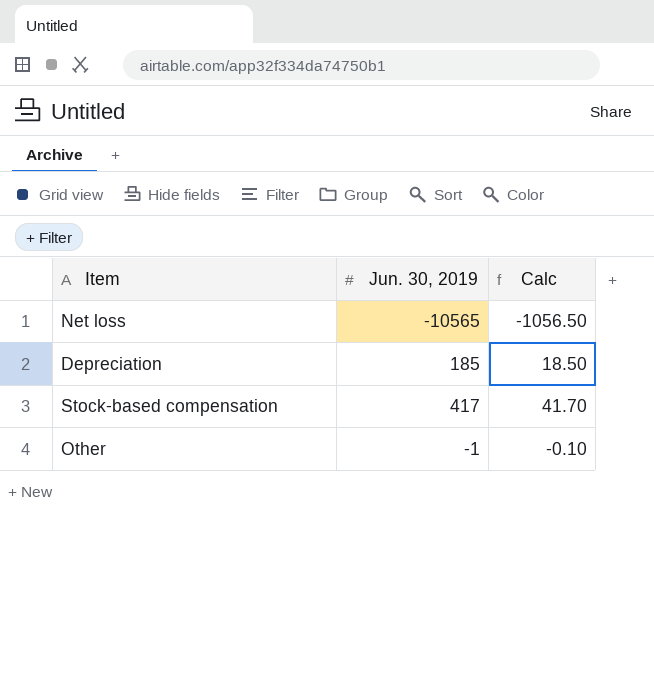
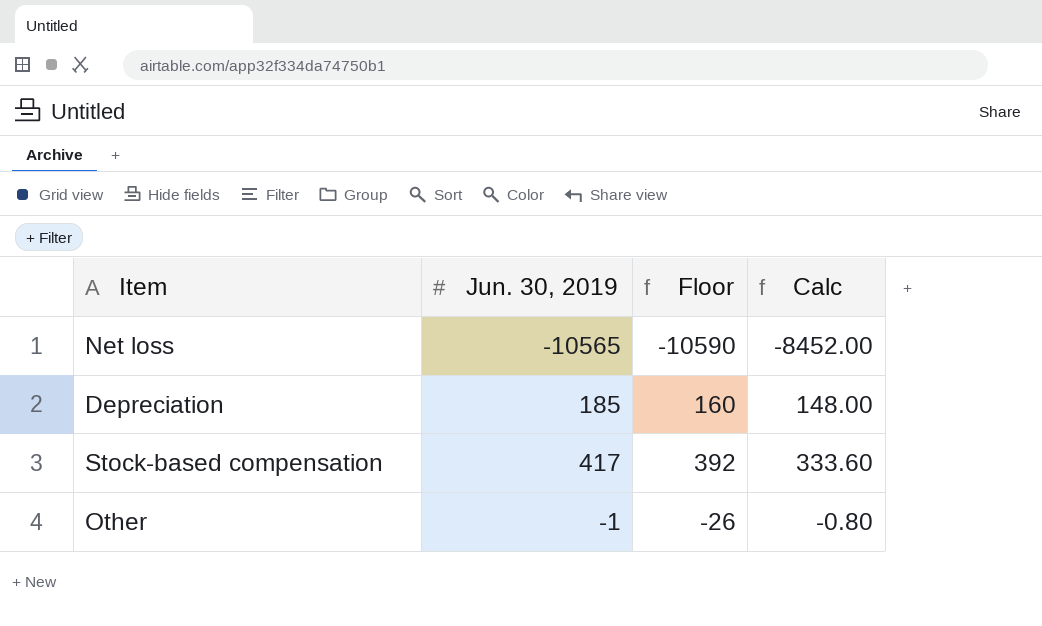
column Floor | formula: none -> [Jun. 30, 2019] - 25
column Calc | formula: [Jun. 30, 2019] * 0.1 -> [Jun. 30, 2019] * 0.8

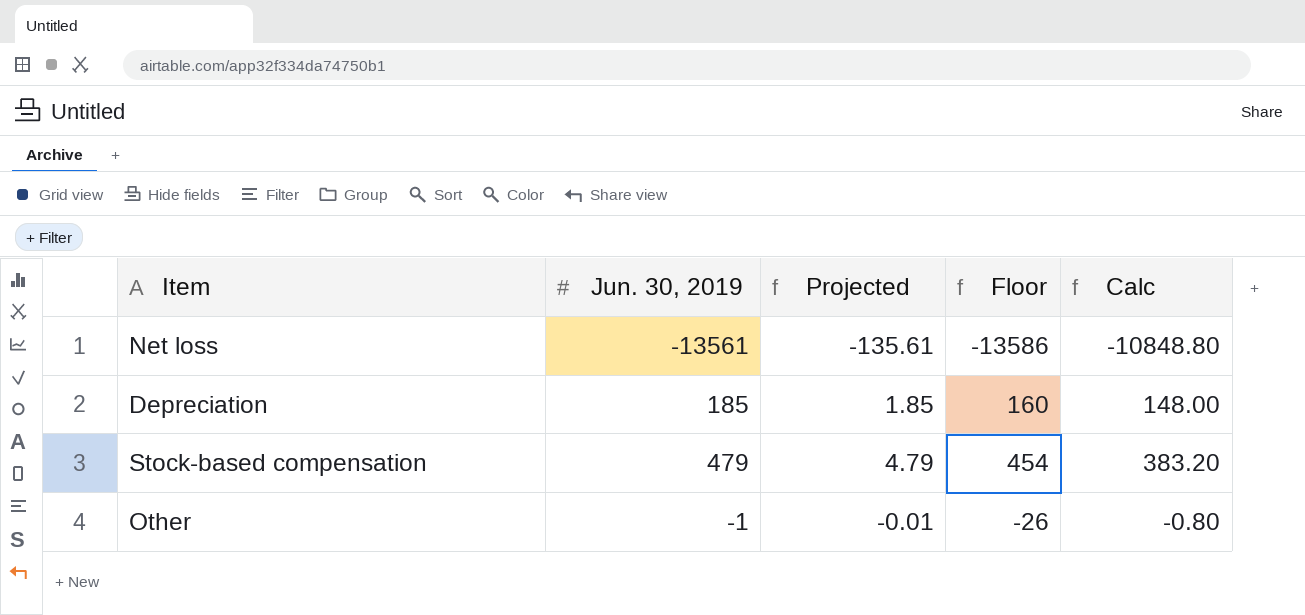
column Projected | formula: none -> [Jun. 30, 2019] * 0.01
Net loss | Jun. 30, 2019: -10565 -> -13561
Net loss | Floor: -10590 -> -13586
Net loss | Calc: -8452.00 -> -10848.80
Stock-based compensation | Jun. 30, 2019: 417 -> 479
Stock-based compensation | Floor: 392 -> 454
Stock-based compensation | Calc: 333.60 -> 383.20

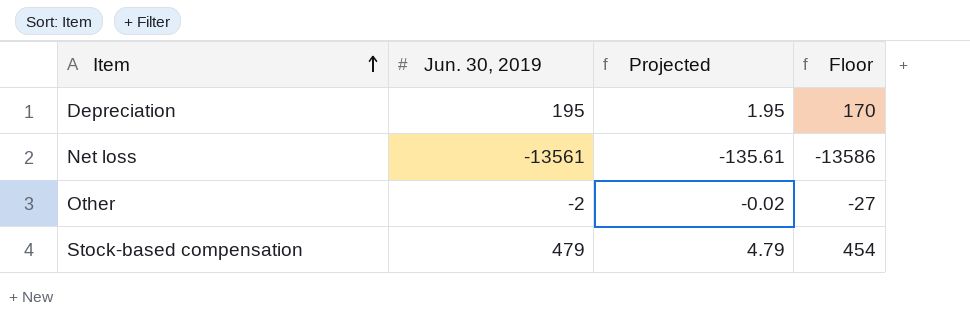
row order: none -> Item ascending
column Calc | formula: [Jun. 30, 2019] * 0.8 -> none
Depreciation | Jun. 30, 2019: 185 -> 195
Depreciation | Projected: 1.85 -> 1.95
Depreciation | Floor: 160 -> 170
Other | Jun. 30, 2019: -1 -> -2
Other | Projected: -0.01 -> -0.02
Other | Floor: -26 -> -27

